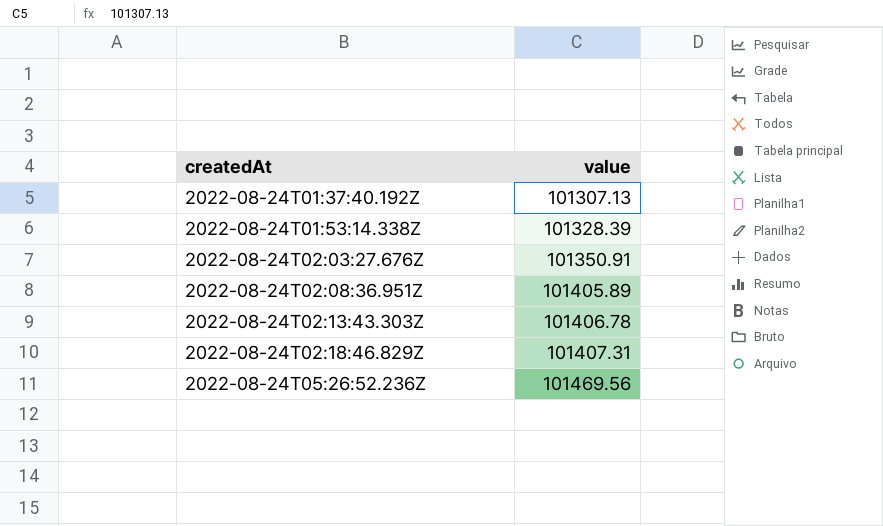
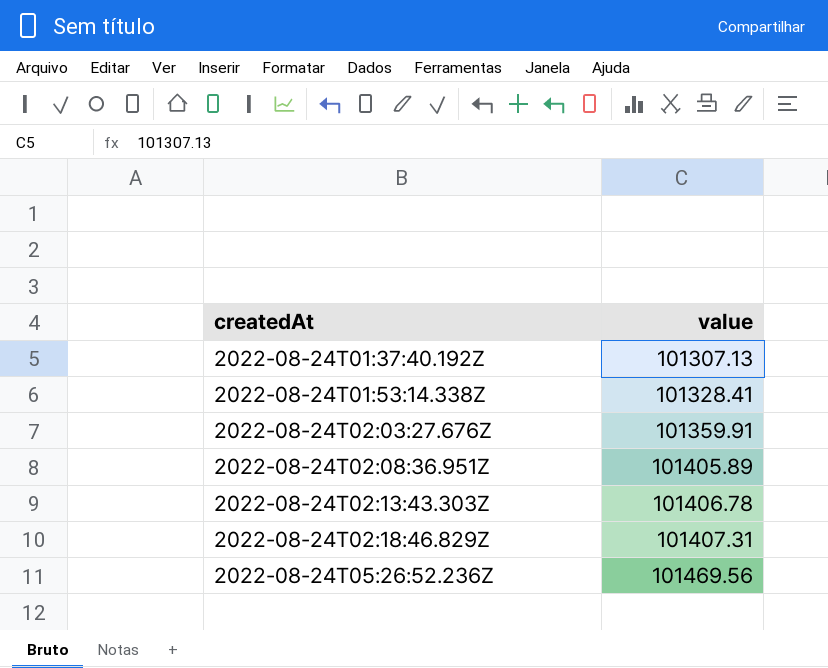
2022-08-24T01:53:14.338Z | value: 101328.39 -> 101328.41
2022-08-24T02:03:27.676Z | value: 101350.91 -> 101359.91

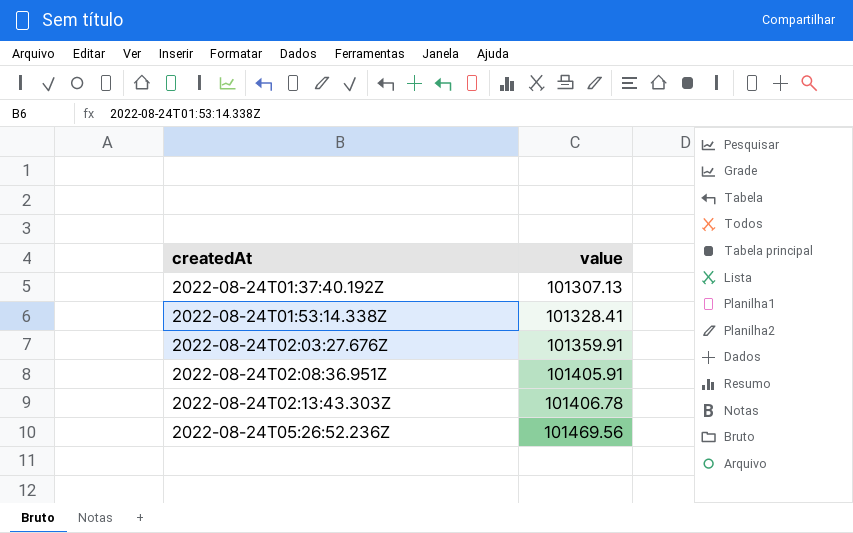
row 2022-08-24T02:18:46.829Z: 101407.31 -> none
2022-08-24T02:08:36.951Z | value: 101405.89 -> 101405.91

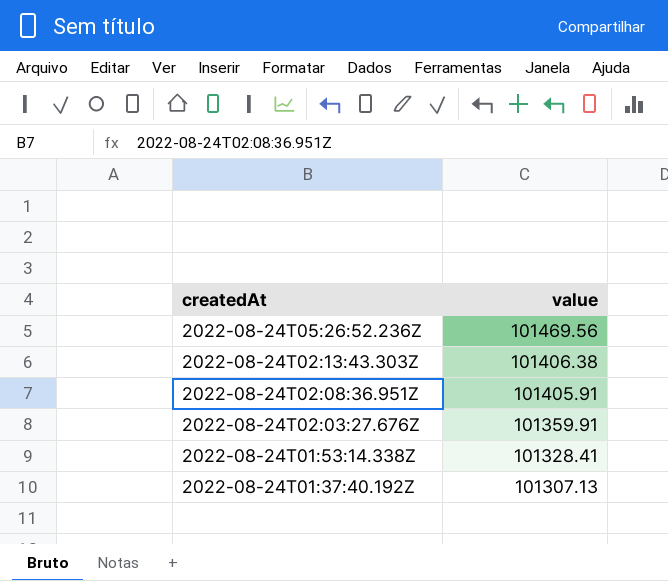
row order: createdAt ascending -> createdAt descending
2022-08-24T02:13:43.303Z | value: 101406.78 -> 101406.38

